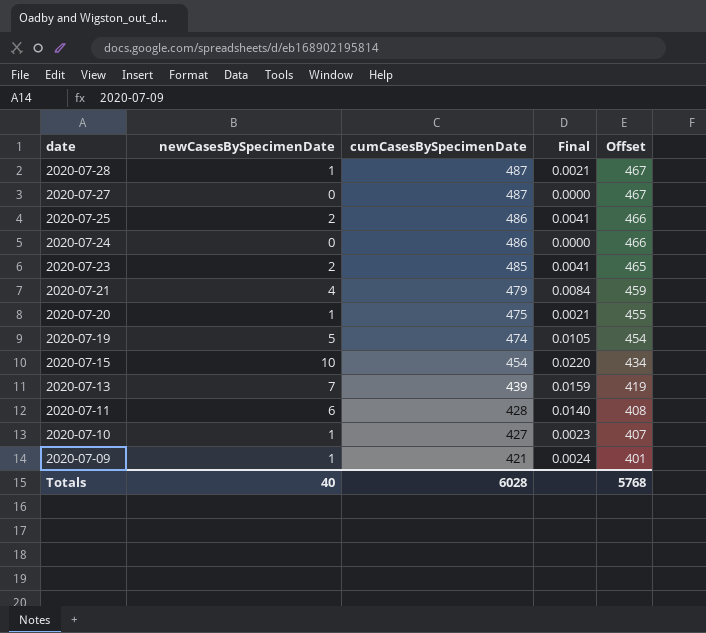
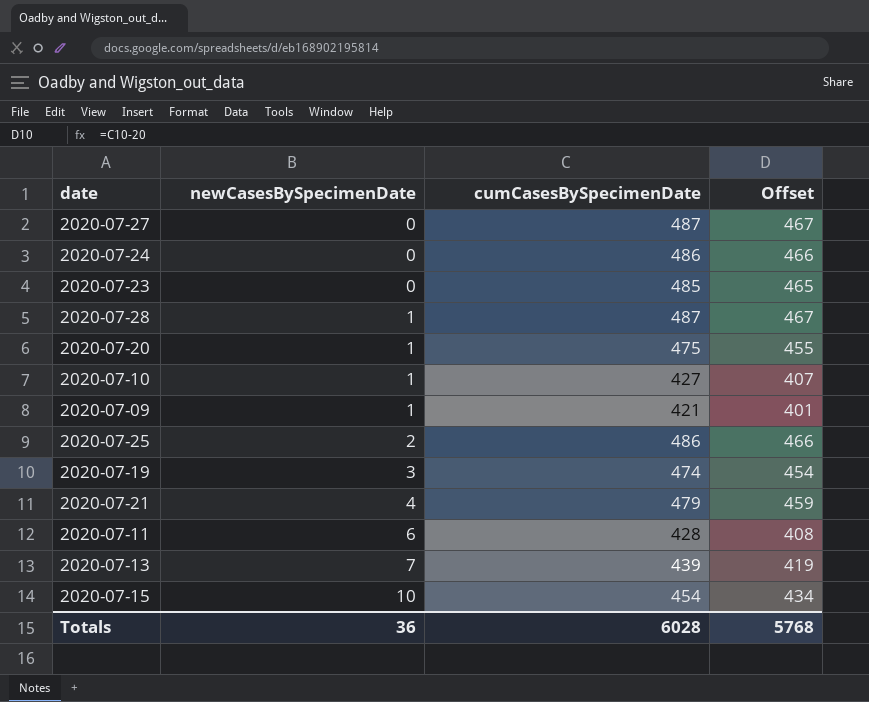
row order: date descending -> newCasesBySpecimenDate ascending
column Final | formula: [newCasesBySpecimenDate] / [cumCasesBySpecimenDate] -> none
2020-07-23 | newCasesBySpecimenDate: 2 -> 0
2020-07-19 | newCasesBySpecimenDate: 5 -> 3
Totals | newCasesBySpecimenDate: 40 -> 36

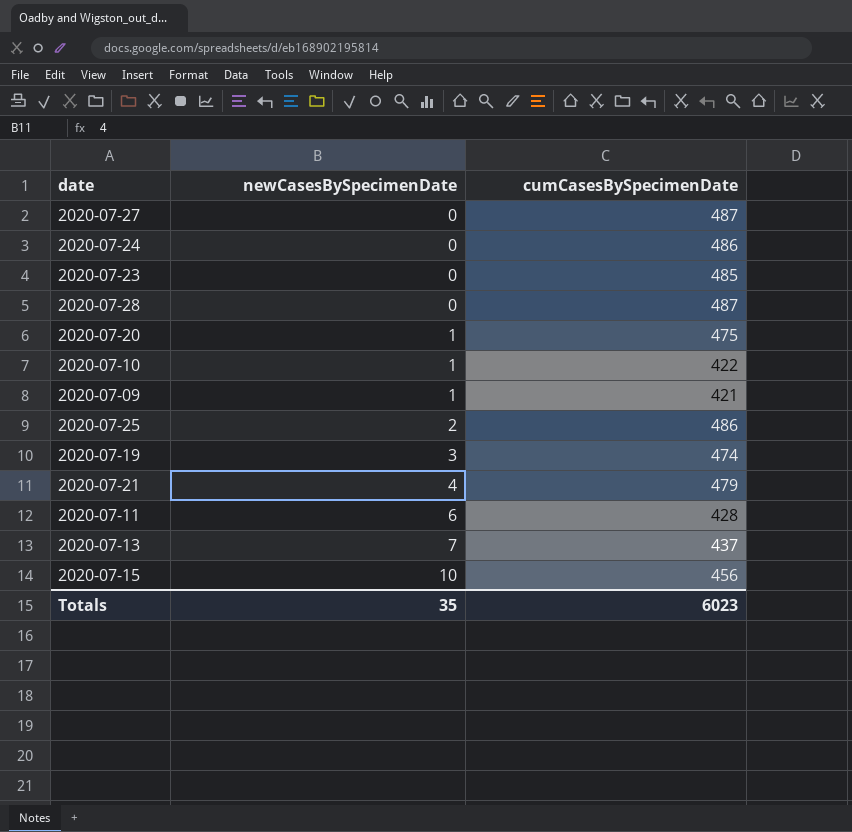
column Offset | formula: [cumCasesBySpecimenDate] - 20 -> none
2020-07-28 | newCasesBySpecimenDate: 1 -> 0
2020-07-10 | cumCasesBySpecimenDate: 427 -> 422
2020-07-13 | cumCasesBySpecimenDate: 439 -> 437
2020-07-15 | cumCasesBySpecimenDate: 454 -> 456
Totals | newCasesBySpecimenDate: 36 -> 35
Totals | cumCasesBySpecimenDate: 6028 -> 6023

